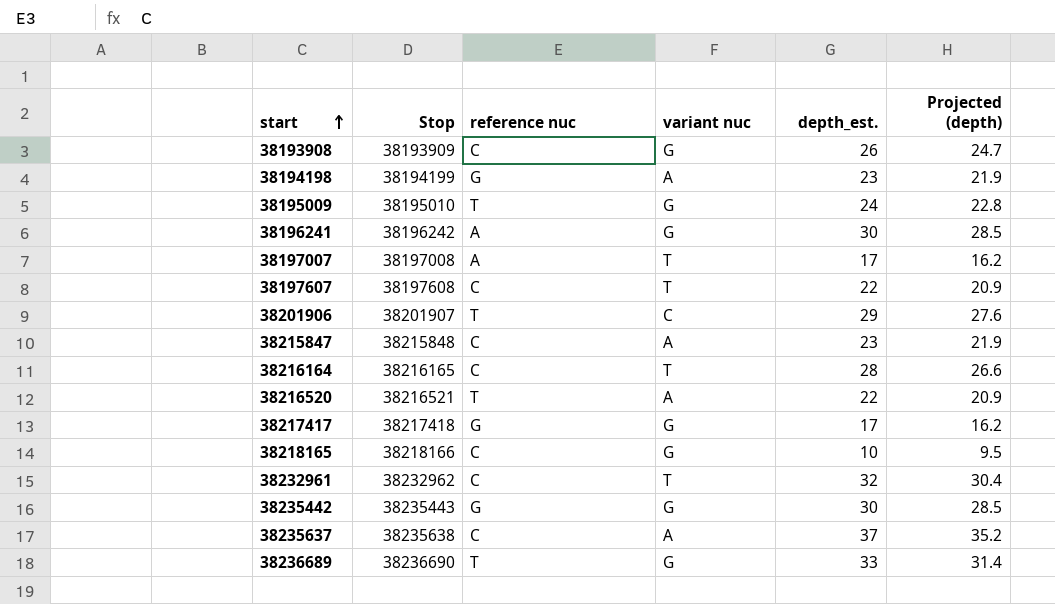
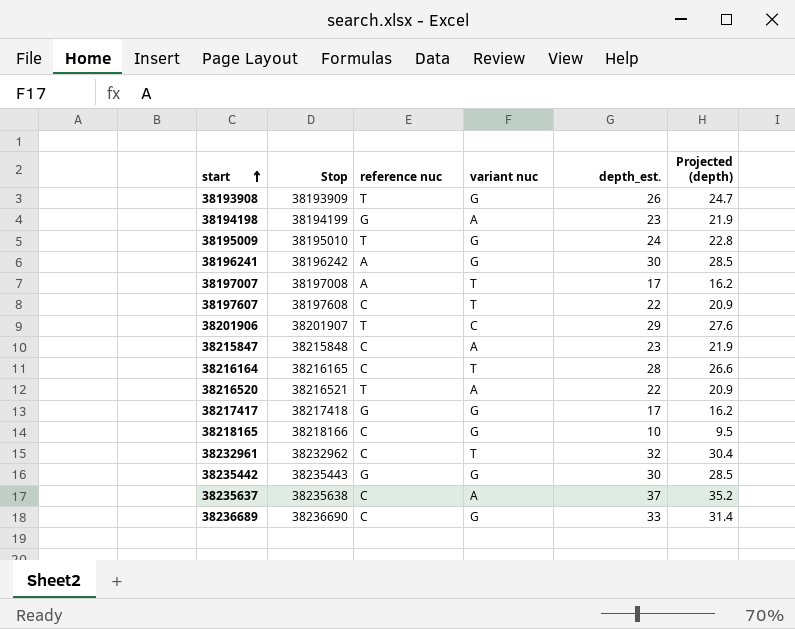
38193908 | reference nuc: C -> T
38236689 | reference nuc: T -> C

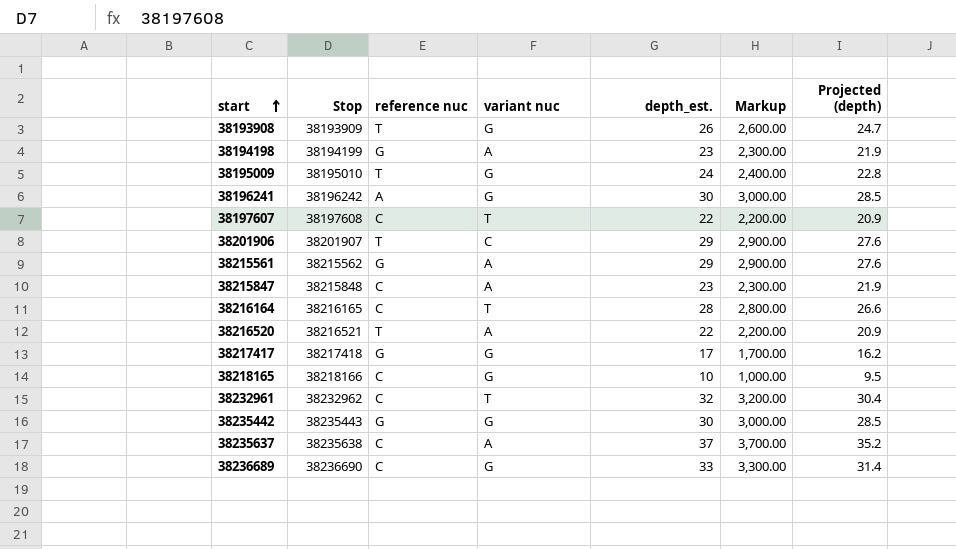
column Markup | formula: none -> [depth_est.] * 100
row 38197007: 38197008 | A | T | 17 | 16.2 -> none
row 38215561: none -> 38215562 | G | A | 29 | 2,900.00 | 27.6

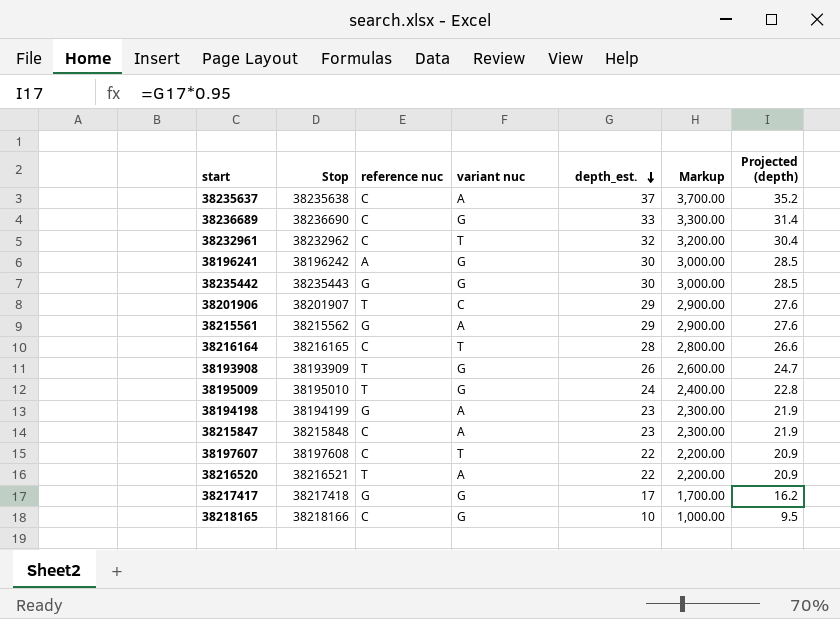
row order: start ascending -> depth_est. descending

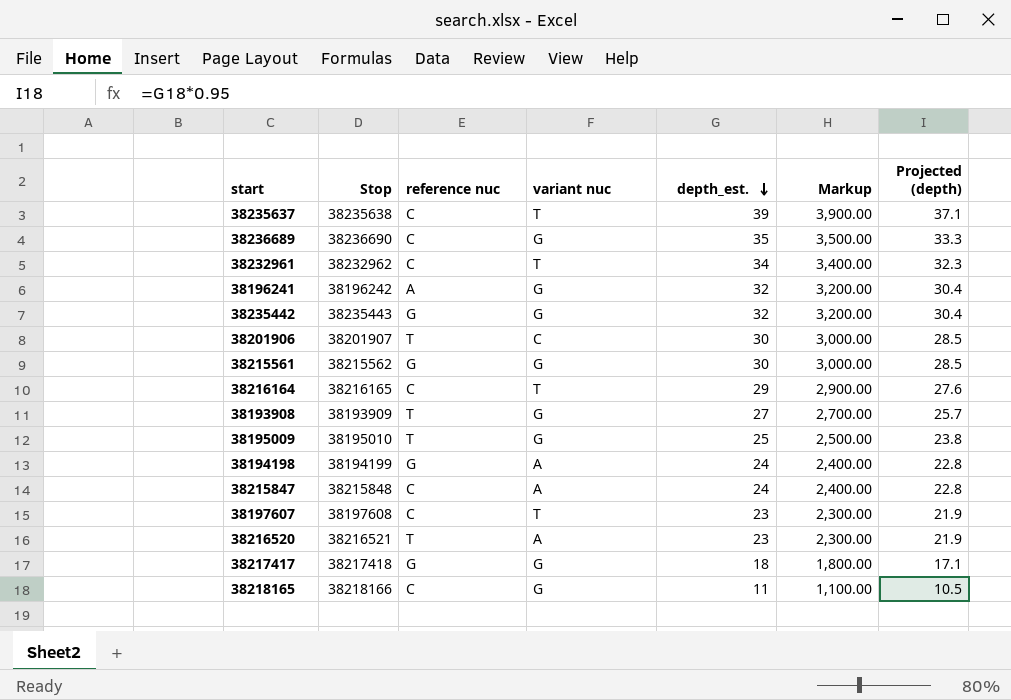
38235637 | variant nuc: A -> T
38235637 | depth_est.: 37 -> 39
38235637 | Markup: 3,700.00 -> 3,900.00
38235637 | Projected (depth): 35.2 -> 37.1
38236689 | depth_est.: 33 -> 35
38236689 | Markup: 3,300.00 -> 3,500.00
38236689 | Projected (depth): 31.4 -> 33.3
38232961 | depth_est.: 32 -> 34
38232961 | Markup: 3,200.00 -> 3,400.00
38232961 | Projected (depth): 30.4 -> 32.3
38196241 | depth_est.: 30 -> 32
38196241 | Markup: 3,000.00 -> 3,200.00
38196241 | Projected (depth): 28.5 -> 30.4
38235442 | depth_est.: 30 -> 32
38235442 | Markup: 3,000.00 -> 3,200.00
38235442 | Projected (depth): 28.5 -> 30.4
38201906 | depth_est.: 29 -> 30
38201906 | Markup: 2,900.00 -> 3,000.00
38201906 | Projected (depth): 27.6 -> 28.5
38215561 | variant nuc: A -> G
38215561 | depth_est.: 29 -> 30
38215561 | Markup: 2,900.00 -> 3,000.00
38215561 | Projected (depth): 27.6 -> 28.5
38216164 | depth_est.: 28 -> 29
38216164 | Markup: 2,800.00 -> 2,900.00
38216164 | Projected (depth): 26.6 -> 27.6
38193908 | depth_est.: 26 -> 27
38193908 | Markup: 2,600.00 -> 2,700.00
38193908 | Projected (depth): 24.7 -> 25.7
38195009 | depth_est.: 24 -> 25
38195009 | Markup: 2,400.00 -> 2,500.00
38195009 | Projected (depth): 22.8 -> 23.8
38194198 | depth_est.: 23 -> 24
38194198 | Markup: 2,300.00 -> 2,400.00
38194198 | Projected (depth): 21.9 -> 22.8
38215847 | depth_est.: 23 -> 24
38215847 | Markup: 2,300.00 -> 2,400.00
38215847 | Projected (depth): 21.9 -> 22.8
38197607 | depth_est.: 22 -> 23
38197607 | Markup: 2,200.00 -> 2,300.00
38197607 | Projected (depth): 20.9 -> 21.9
38216520 | depth_est.: 22 -> 23
38216520 | Markup: 2,200.00 -> 2,300.00
38216520 | Projected (depth): 20.9 -> 21.9
38217417 | depth_est.: 17 -> 18
38217417 | Markup: 1,700.00 -> 1,800.00
38217417 | Projected (depth): 16.2 -> 17.1
38218165 | depth_est.: 10 -> 11
38218165 | Markup: 1,000.00 -> 1,100.00
38218165 | Projected (depth): 9.5 -> 10.5

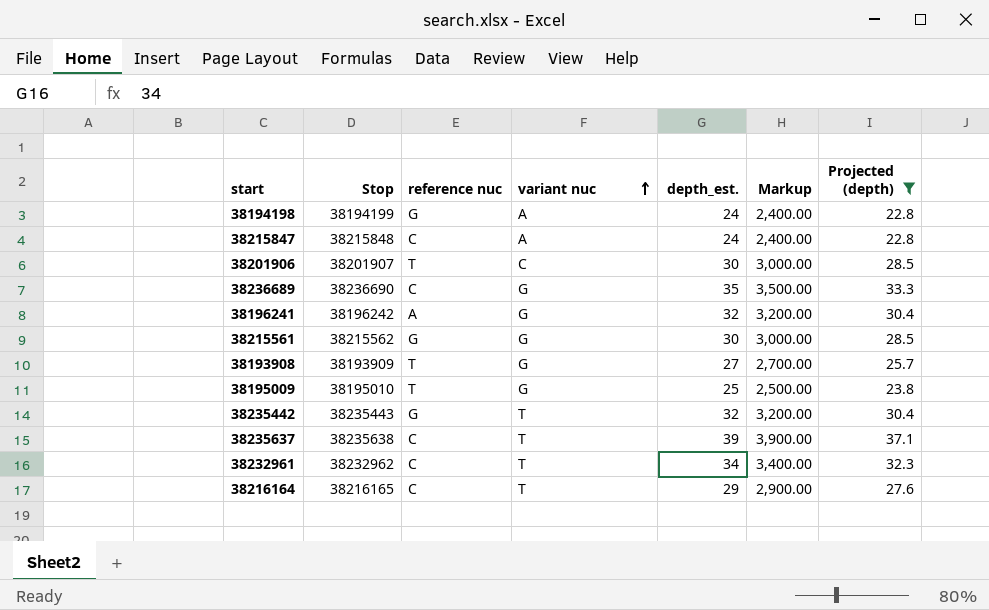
filter: none -> Projected (depth) >= 22.8
row order: depth_est. descending -> variant nuc ascending
38235442 | variant nuc: G -> T

